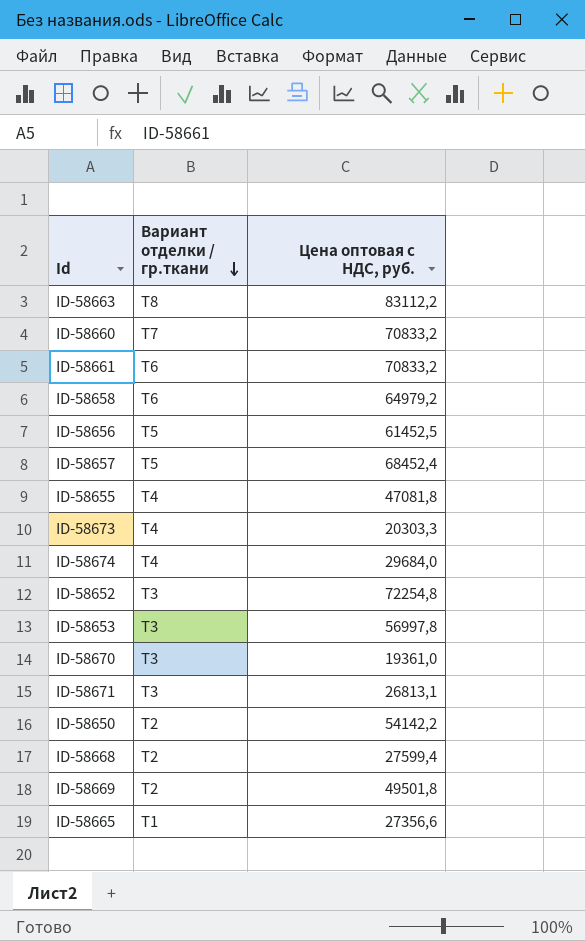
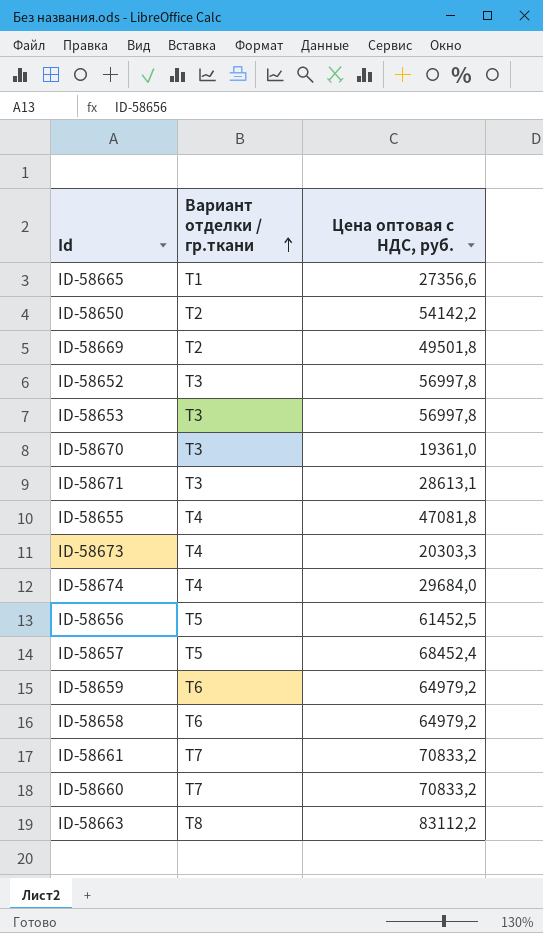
row order: Вариант отделки / гр.ткани descending -> Вариант отделки / гр.ткани ascending
row ID-58668: Т2 | 27599,4 -> none
ID-58652 | Цена оптовая с НДС, руб.: 72254,8 -> 56997,8
ID-58671 | Цена оптовая с НДС, руб.: 26813,1 -> 28613,1
row ID-58659: none -> Т6 | 64979,2
ID-58661 | Вариант отделки / гр.ткани: Т6 -> Т7

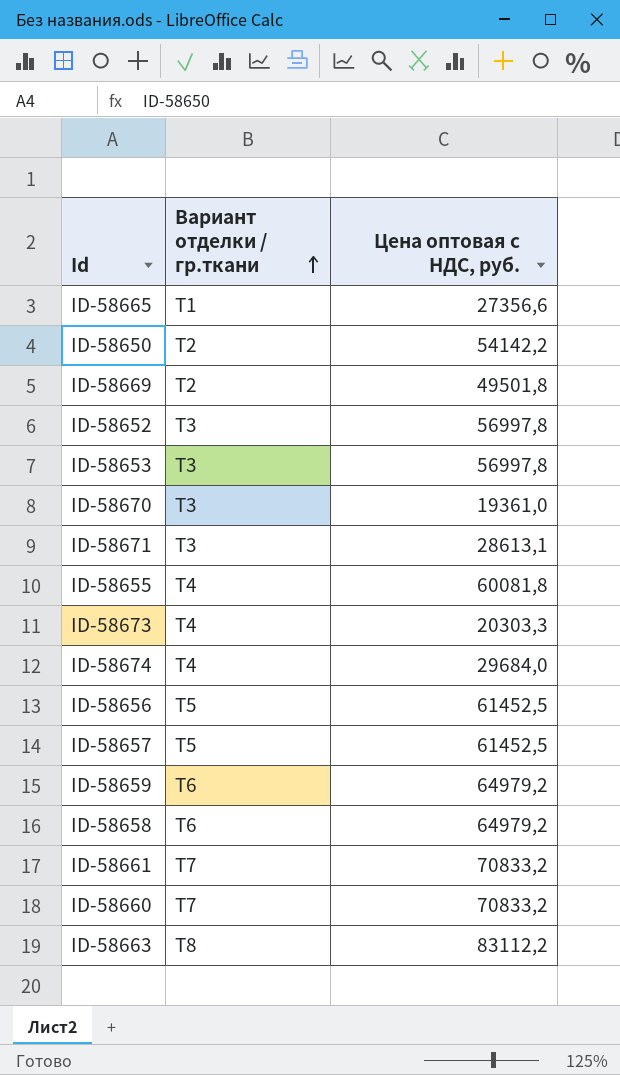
ID-58655 | Цена оптовая с НДС, руб.: 47081,8 -> 60081,8
ID-58657 | Цена оптовая с НДС, руб.: 68452,4 -> 61452,5

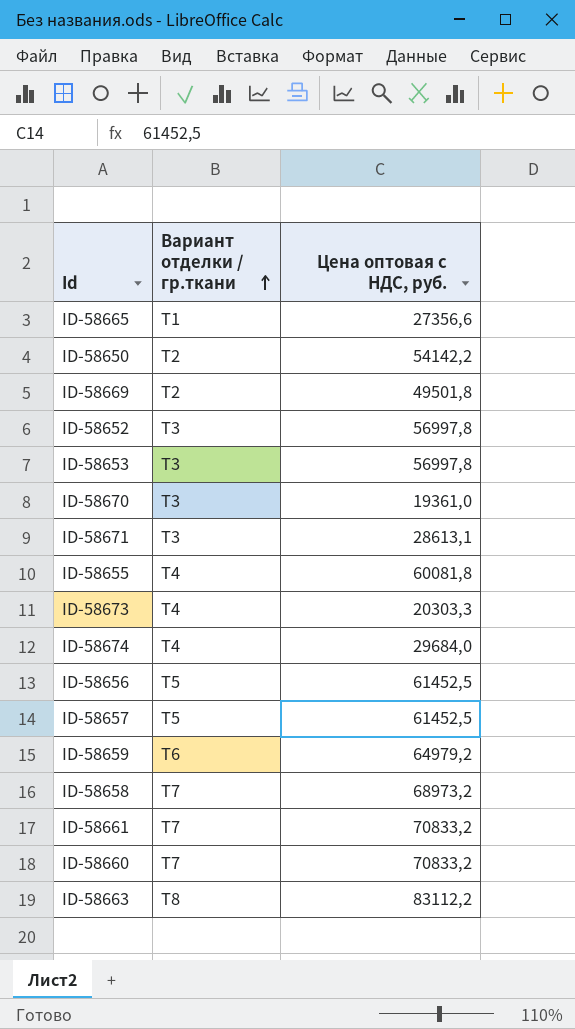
ID-58658 | Вариант отделки / гр.ткани: Т6 -> Т7
ID-58658 | Цена оптовая с НДС, руб.: 64979,2 -> 68973,2

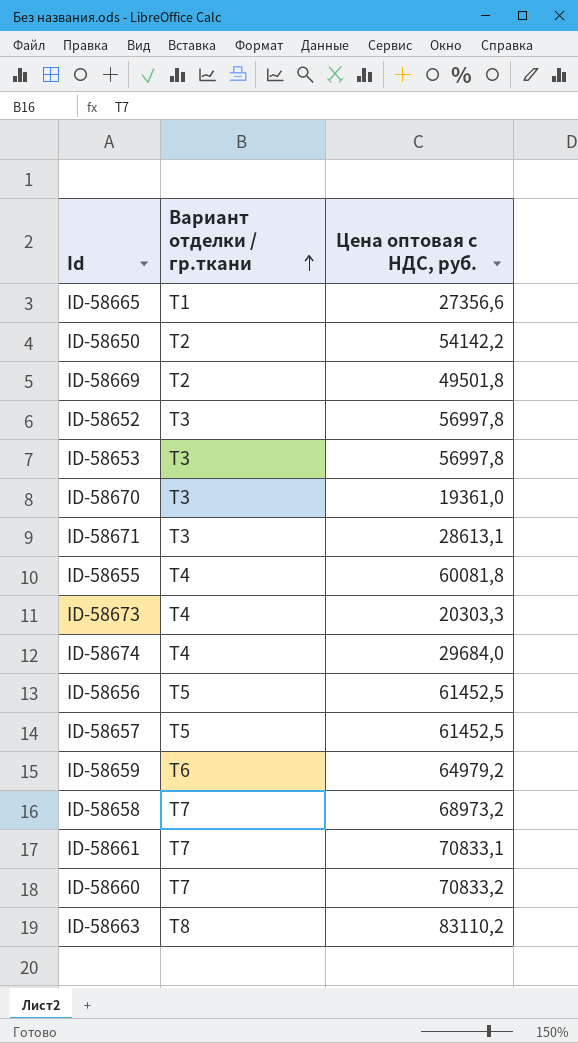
ID-58661 | Цена оптовая с НДС, руб.: 70833,2 -> 70833,1
ID-58663 | Цена оптовая с НДС, руб.: 83112,2 -> 83110,2

